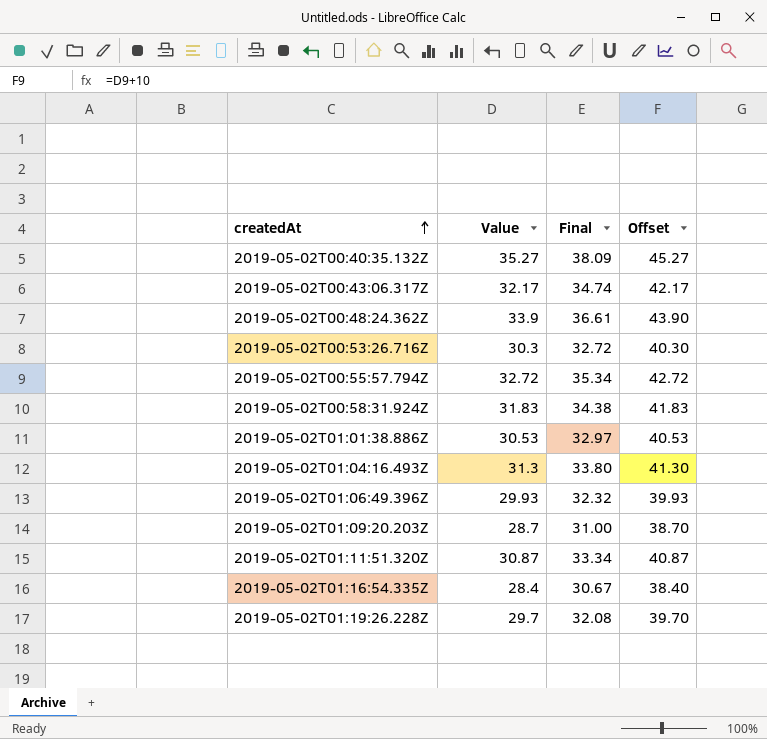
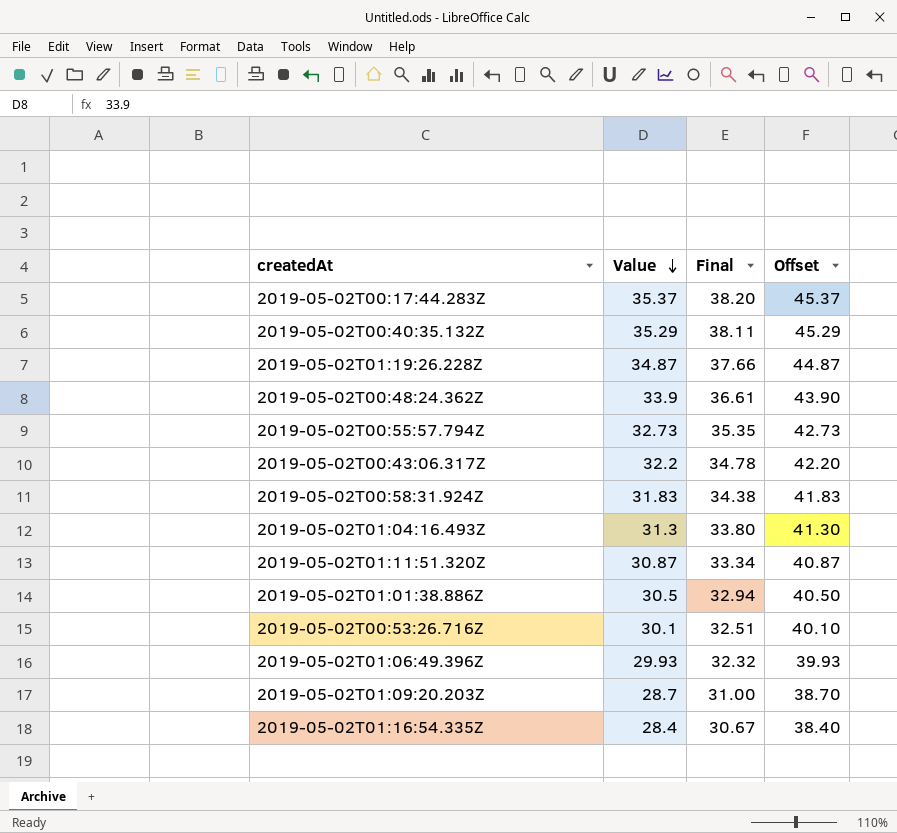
row order: createdAt ascending -> Value descending
row 2019-05-02T00:17:44.283Z: none -> 35.37 | 38.20 | 45.37
2019-05-02T00:40:35.132Z | Value: 35.27 -> 35.29
2019-05-02T00:40:35.132Z | Final: 38.09 -> 38.11
2019-05-02T00:40:35.132Z | Offset: 45.27 -> 45.29
2019-05-02T01:19:26.228Z | Value: 29.7 -> 34.87
2019-05-02T01:19:26.228Z | Final: 32.08 -> 37.66
2019-05-02T01:19:26.228Z | Offset: 39.70 -> 44.87
2019-05-02T00:55:57.794Z | Value: 32.72 -> 32.73
2019-05-02T00:55:57.794Z | Final: 35.34 -> 35.35
2019-05-02T00:55:57.794Z | Offset: 42.72 -> 42.73
2019-05-02T00:43:06.317Z | Value: 32.17 -> 32.2
2019-05-02T00:43:06.317Z | Final: 34.74 -> 34.78
2019-05-02T00:43:06.317Z | Offset: 42.17 -> 42.20
2019-05-02T01:01:38.886Z | Value: 30.53 -> 30.5
2019-05-02T01:01:38.886Z | Final: 32.97 -> 32.94
2019-05-02T01:01:38.886Z | Offset: 40.53 -> 40.50
2019-05-02T00:53:26.716Z | Value: 30.3 -> 30.1
2019-05-02T00:53:26.716Z | Final: 32.72 -> 32.51
2019-05-02T00:53:26.716Z | Offset: 40.30 -> 40.10

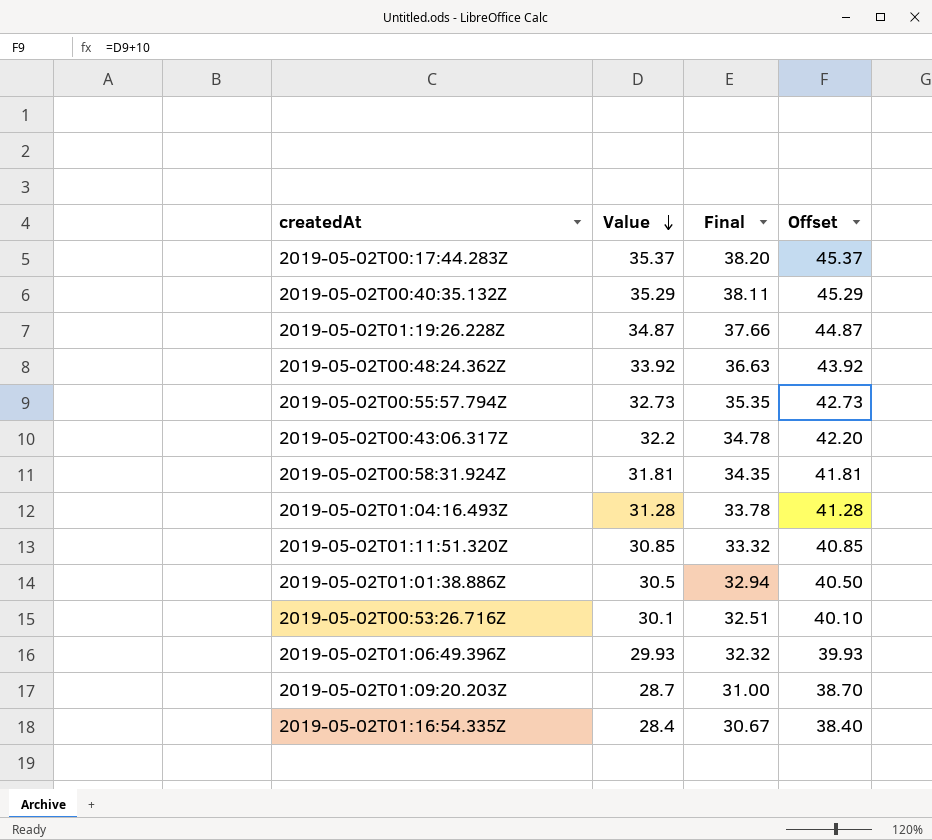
2019-05-02T00:48:24.362Z | Value: 33.9 -> 33.92
2019-05-02T00:48:24.362Z | Final: 36.61 -> 36.63
2019-05-02T00:48:24.362Z | Offset: 43.90 -> 43.92
2019-05-02T00:58:31.924Z | Value: 31.83 -> 31.81
2019-05-02T00:58:31.924Z | Final: 34.38 -> 34.35
2019-05-02T00:58:31.924Z | Offset: 41.83 -> 41.81
2019-05-02T01:04:16.493Z | Value: 31.3 -> 31.28
2019-05-02T01:04:16.493Z | Final: 33.80 -> 33.78
2019-05-02T01:04:16.493Z | Offset: 41.30 -> 41.28
2019-05-02T01:11:51.320Z | Value: 30.87 -> 30.85
2019-05-02T01:11:51.320Z | Final: 33.34 -> 33.32
2019-05-02T01:11:51.320Z | Offset: 40.87 -> 40.85

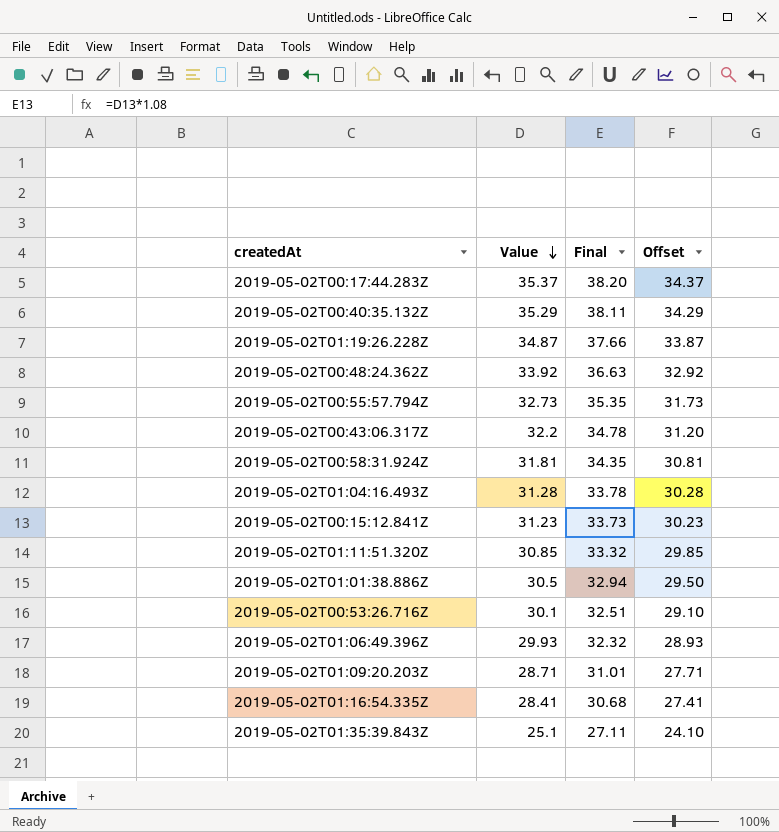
column Offset | formula: [Value] + 10 -> [Value] - 1
row 2019-05-02T00:15:12.841Z: none -> 31.23 | 33.73 | 30.23
2019-05-02T01:09:20.203Z | Value: 28.7 -> 28.71
2019-05-02T01:09:20.203Z | Final: 31.00 -> 31.01
2019-05-02T01:16:54.335Z | Value: 28.4 -> 28.41
2019-05-02T01:16:54.335Z | Final: 30.67 -> 30.68
row 2019-05-02T01:35:39.843Z: none -> 25.1 | 27.11 | 24.10

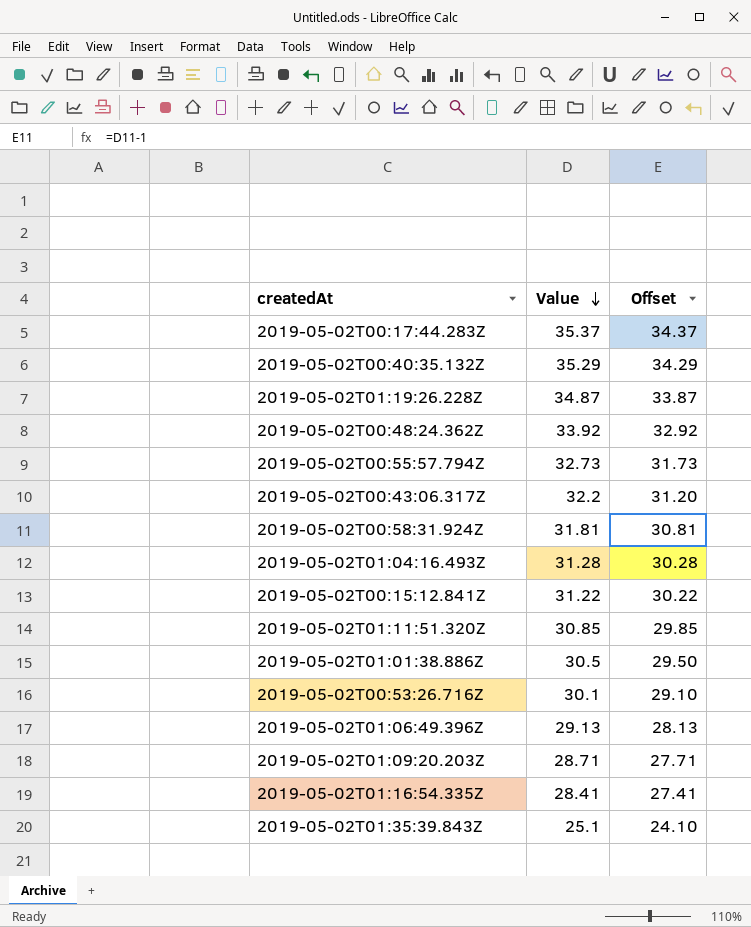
column Final | formula: [Value] * 1.08 -> none
2019-05-02T00:15:12.841Z | Value: 31.23 -> 31.22
2019-05-02T00:15:12.841Z | Offset: 30.23 -> 30.22
2019-05-02T01:06:49.396Z | Value: 29.93 -> 29.13
2019-05-02T01:06:49.396Z | Offset: 28.93 -> 28.13

